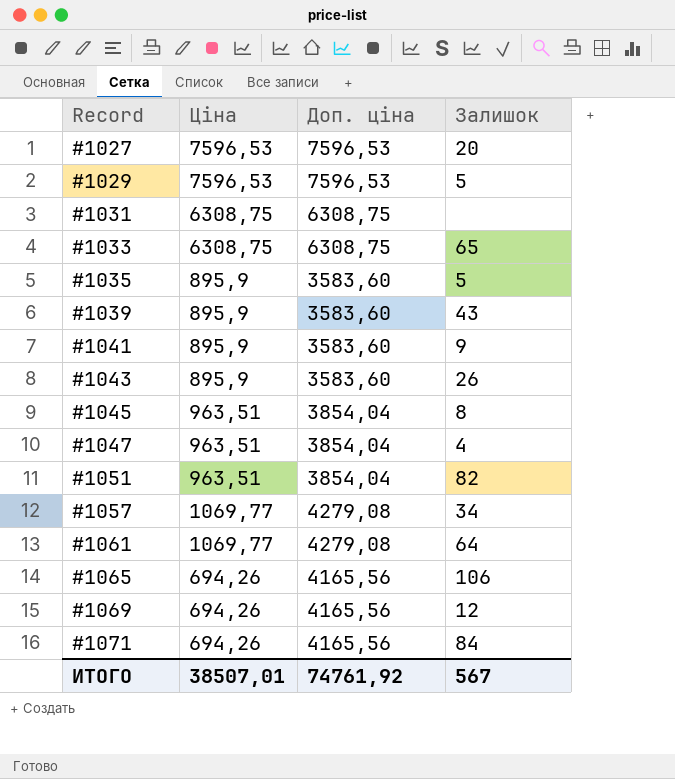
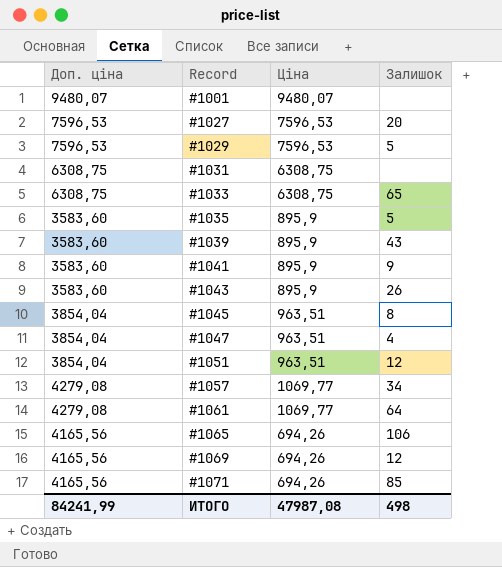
column Доп. ціна | position: 3 -> 1
row #1001: none -> 9480,07 | 9480,07 | none
#1051 | Залишок: 82 -> 12
#1071 | Залишок: 84 -> 85
ИТОГО | Доп. ціна: 74761,92 -> 84241,99
ИТОГО | Ціна: 38507,01 -> 47987,08
ИТОГО | Залишок: 567 -> 498

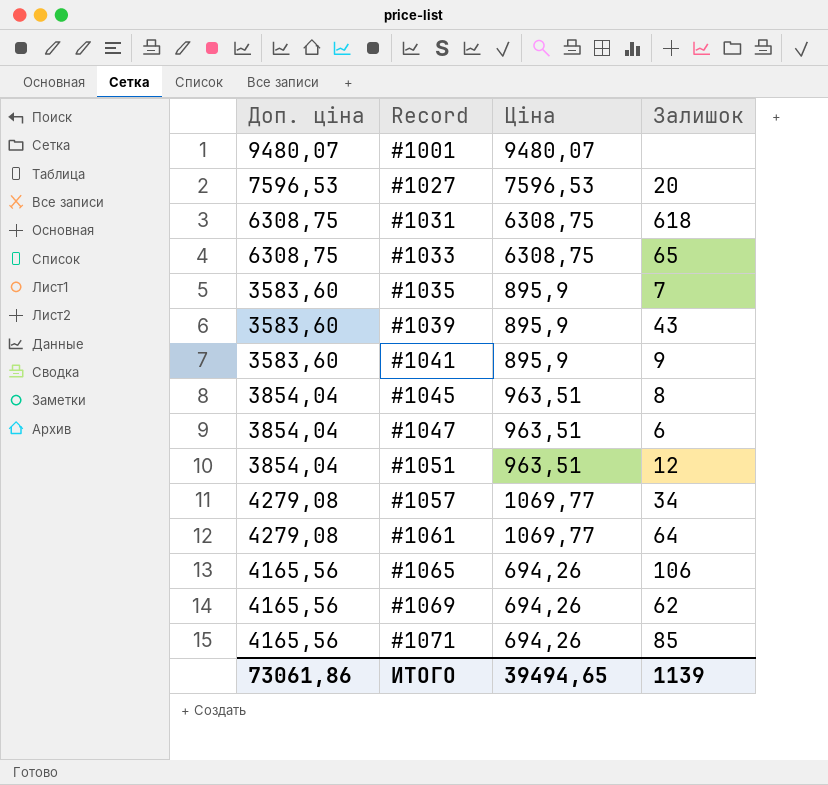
row #1029: 7596,53 | 7596,53 | 5 -> none
row #1043: 3583,60 | 895,9 | 26 -> none
#1031 | Залишок: none -> 618
#1035 | Залишок: 5 -> 7
#1047 | Залишок: 4 -> 6
#1069 | Залишок: 12 -> 62
ИТОГО | Доп. ціна: 84241,99 -> 73061,86
ИТОГО | Ціна: 47987,08 -> 39494,65
ИТОГО | Залишок: 498 -> 1139

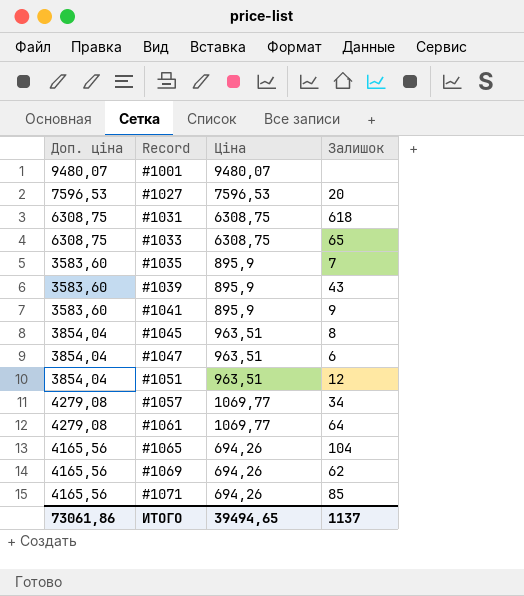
#1065 | Залишок: 106 -> 104
ИТОГО | Залишок: 1139 -> 1137

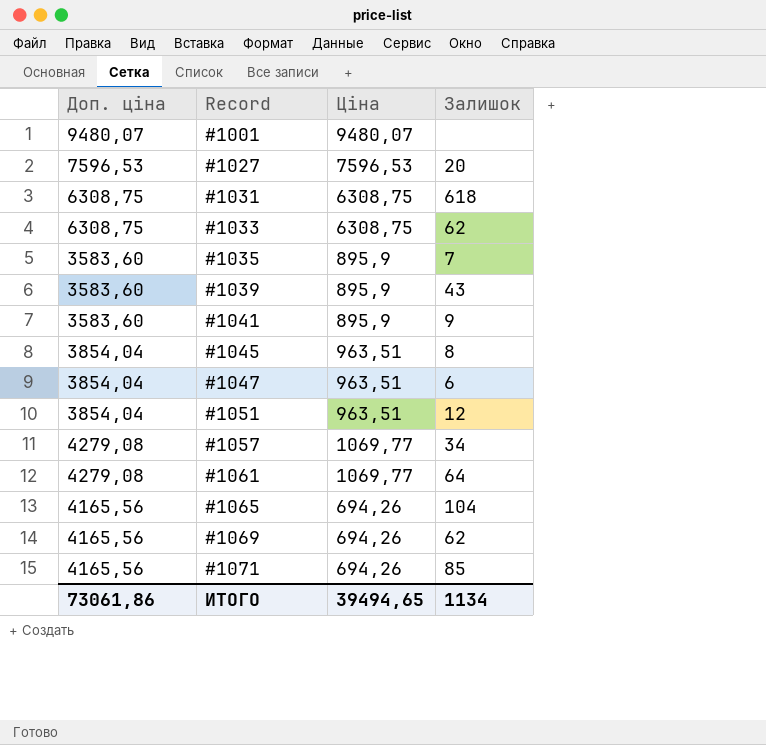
#1033 | Залишок: 65 -> 62
ИТОГО | Залишок: 1137 -> 1134

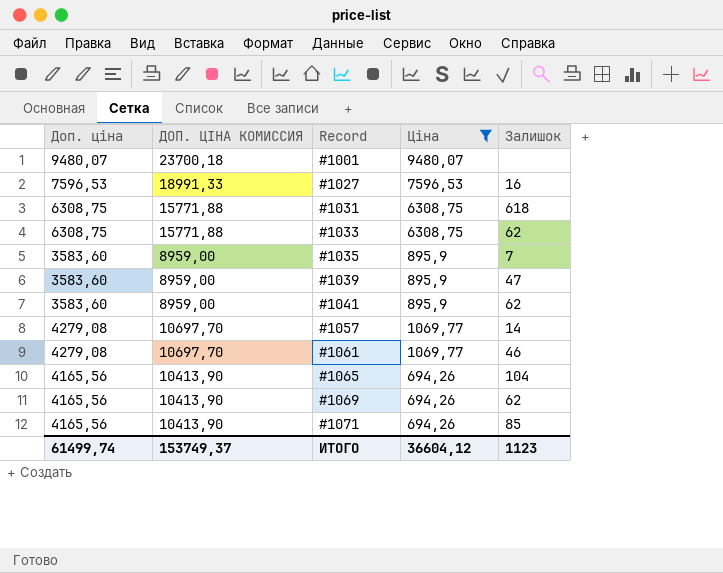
filter: none -> Ціна != 963,51
column ДОП. ЦІНА КОМИССИЯ | formula: none -> [Доп. ціна] * 2,5
#1027 | Залишок: 20 -> 16
#1039 | Залишок: 43 -> 47
#1041 | Залишок: 9 -> 62
#1057 | Залишок: 34 -> 14
#1061 | Залишок: 64 -> 46
ИТОГО | Доп. ціна: 73061,86 -> 61499,74
ИТОГО | Ціна: 39494,65 -> 36604,12
ИТОГО | Залишок: 1134 -> 1123

